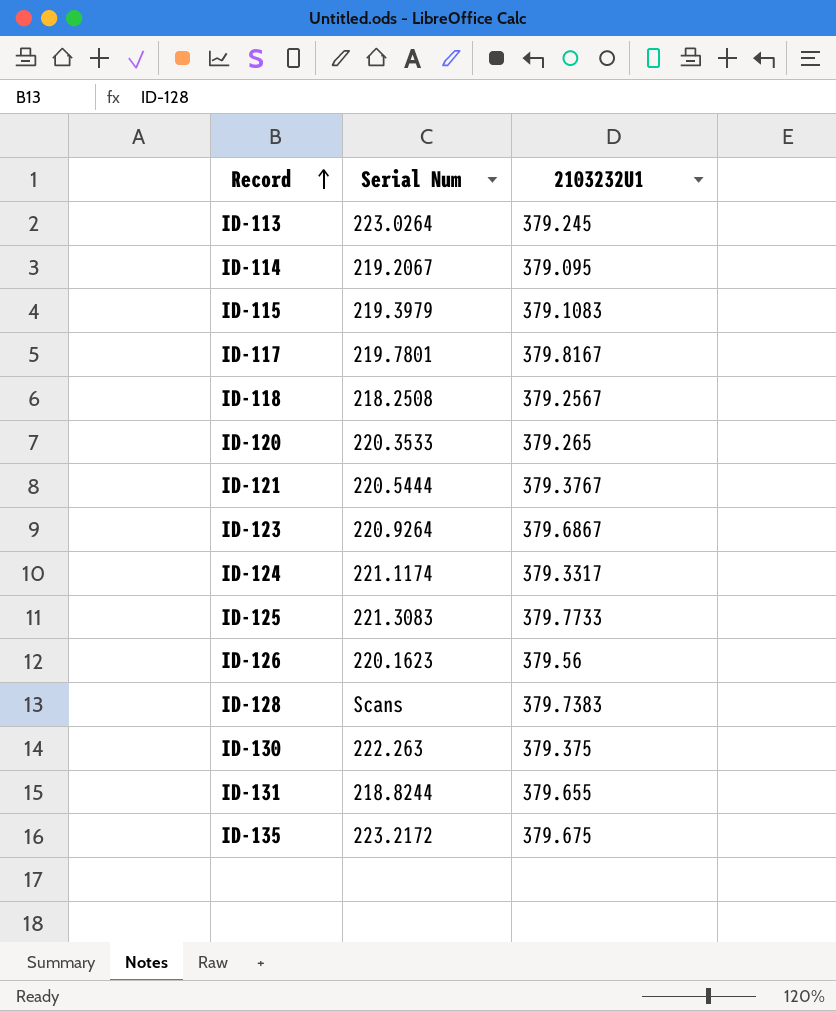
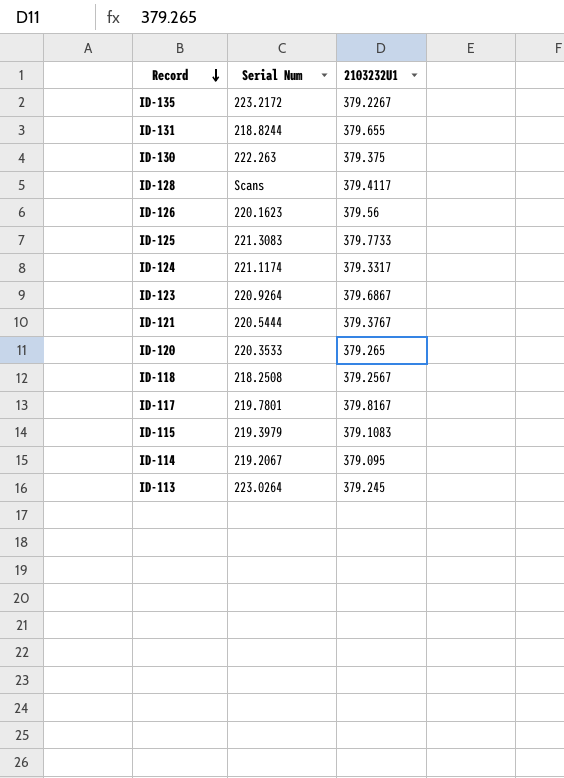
row order: Record ascending -> Record descending
ID-135 | 2103232U1: 379.675 -> 379.2267
ID-128 | 2103232U1: 379.7383 -> 379.4117

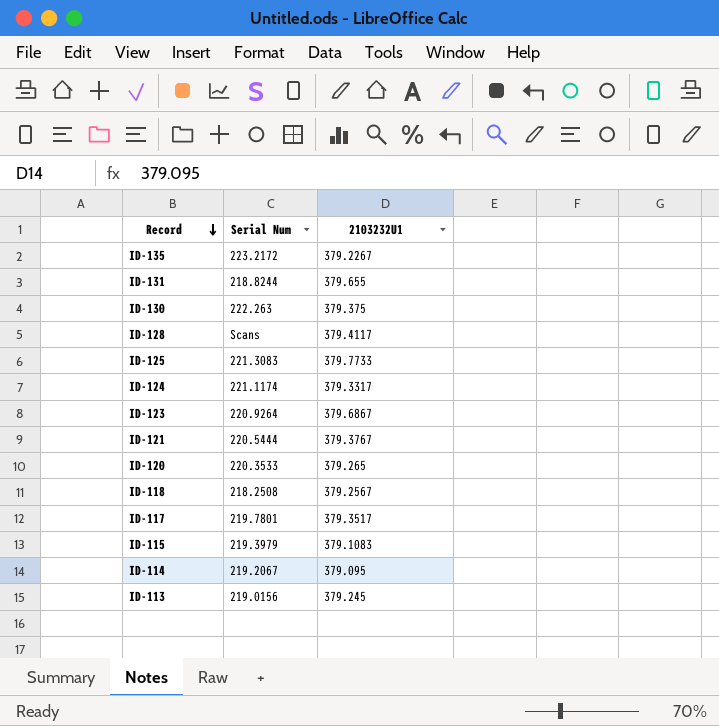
row ID-126: 220.1623 | 379.56 -> none
ID-117 | 2103232U1: 379.8167 -> 379.3517
ID-113 | Serial Num: 223.0264 -> 219.0156

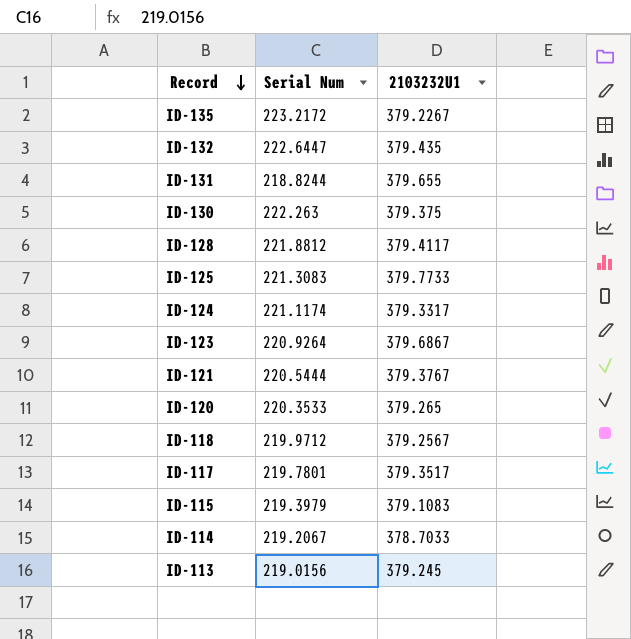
row ID-132: none -> 222.6447 | 379.435
ID-128 | Serial Num: Scans -> 221.8812
ID-118 | Serial Num: 218.2508 -> 219.9712
ID-114 | 2103232U1: 379.095 -> 378.7033

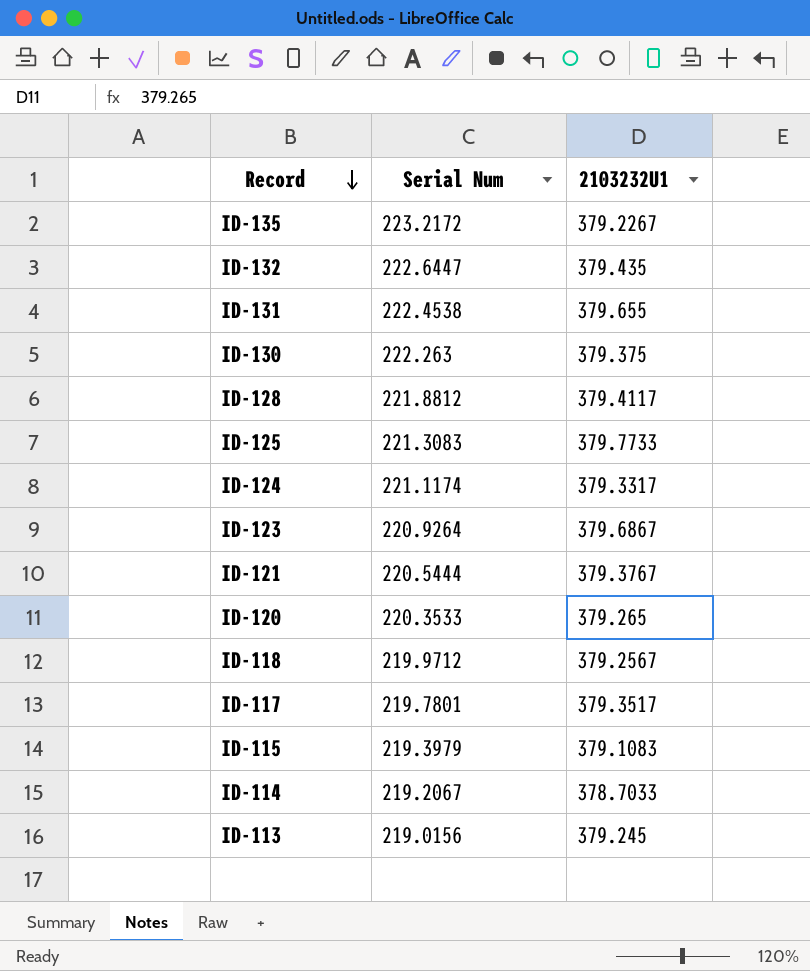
ID-131 | Serial Num: 218.8244 -> 222.4538

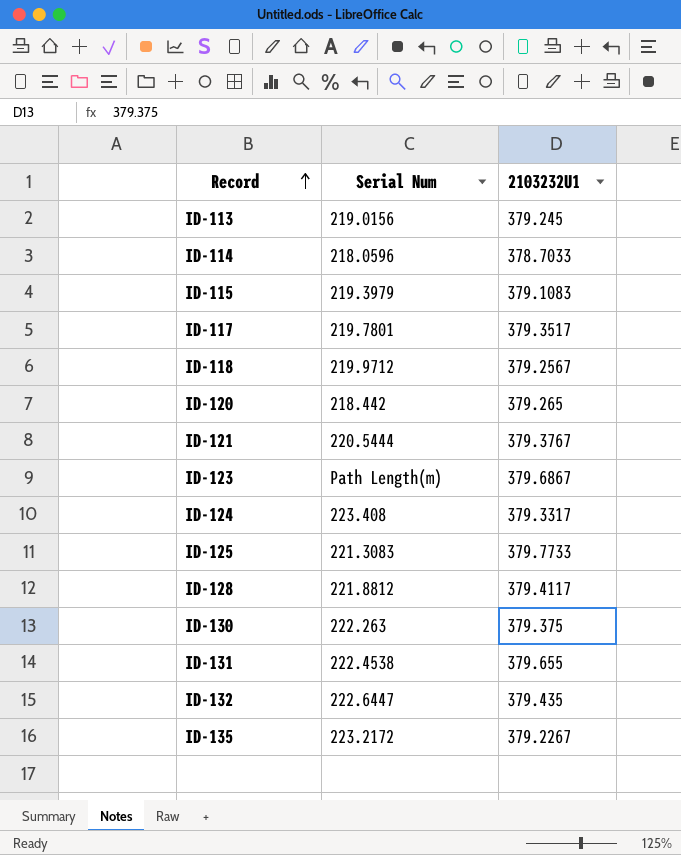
row order: Record descending -> Record ascending
ID-114 | Serial Num: 219.2067 -> 218.0596
ID-120 | Serial Num: 220.3533 -> 218.442
ID-123 | Serial Num: 220.9264 -> Path Length(m)
ID-124 | Serial Num: 221.1174 -> 223.408

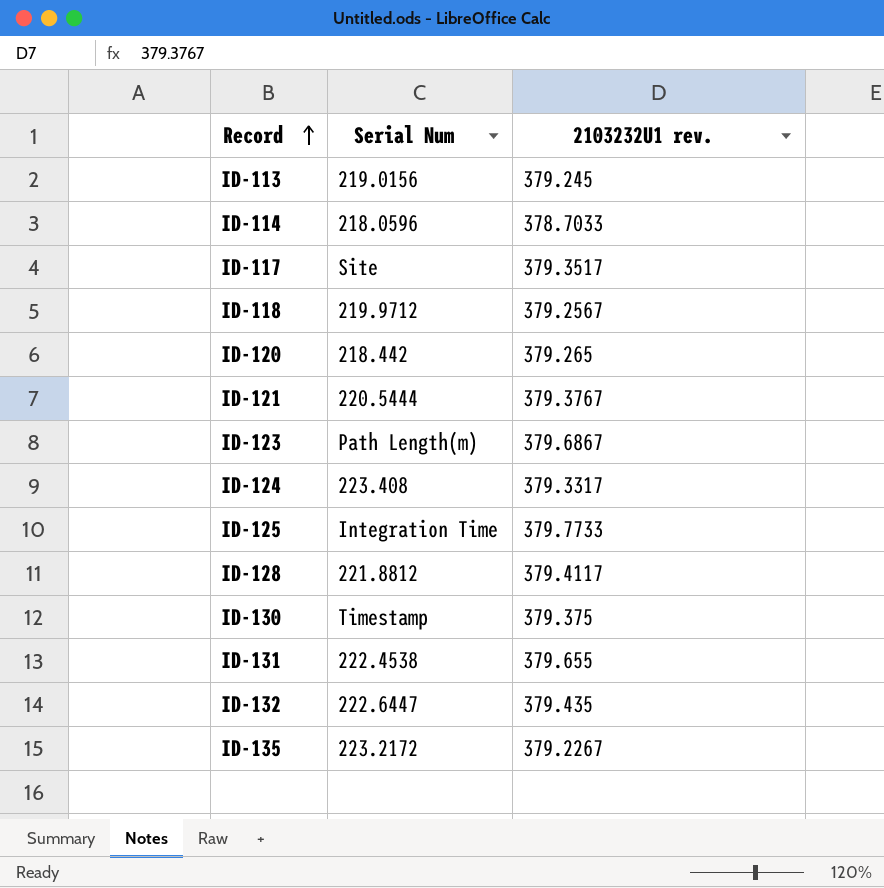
column name: 2103232U1 -> 2103232U1 rev.
row ID-115: 219.3979 | 379.1083 -> none
ID-117 | Serial Num: 219.7801 -> Site
ID-125 | Serial Num: 221.3083 -> Integration Time
ID-130 | Serial Num: 222.263 -> Timestamp

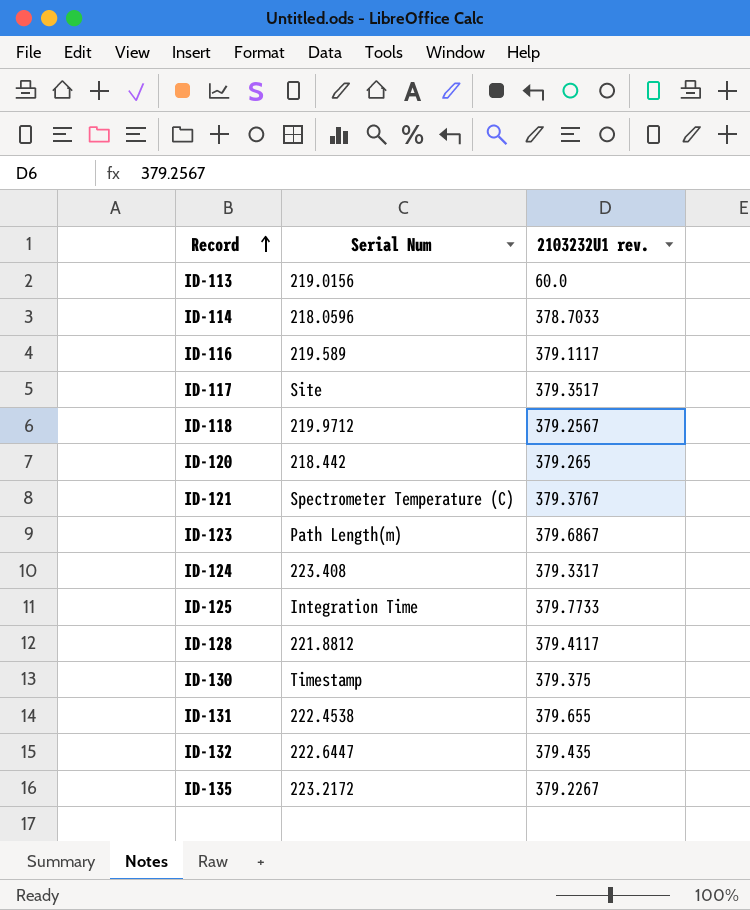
ID-113 | 2103232U1 rev.: 379.245 -> 60.0
row ID-116: none -> 219.589 | 379.1117
ID-121 | Serial Num: 220.5444 -> Spectrometer Temperature (C)

